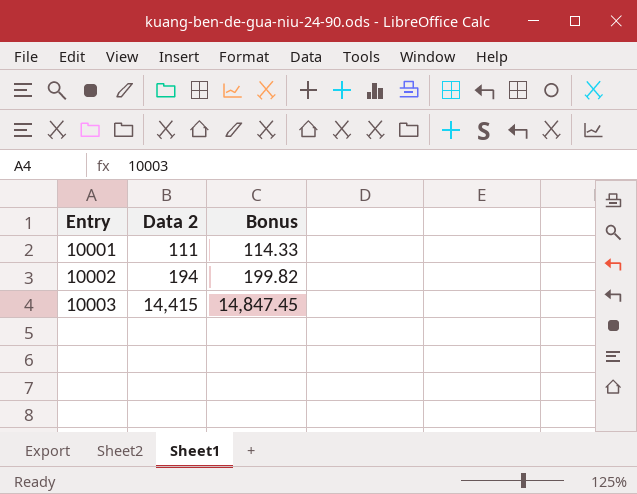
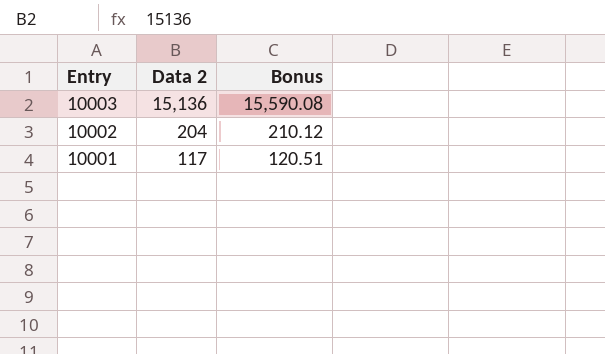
row order: Entry ascending -> Entry descending
10003 | Data 2: 14,415 -> 15,136
10003 | Bonus: 14,847.45 -> 15,590.08
10002 | Data 2: 194 -> 204
10002 | Bonus: 199.82 -> 210.12
10001 | Data 2: 111 -> 117
10001 | Bonus: 114.33 -> 120.51

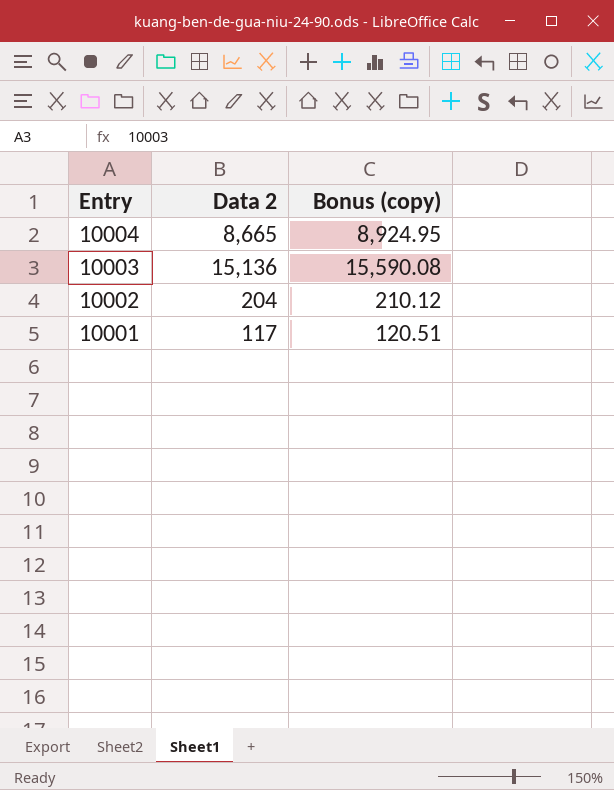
column name: Bonus -> Bonus (copy)
row 10004: none -> 8,665 | 8,924.95

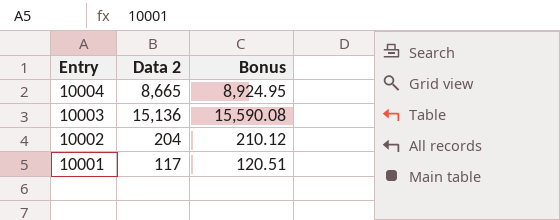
column name: Bonus (copy) -> Bonus

